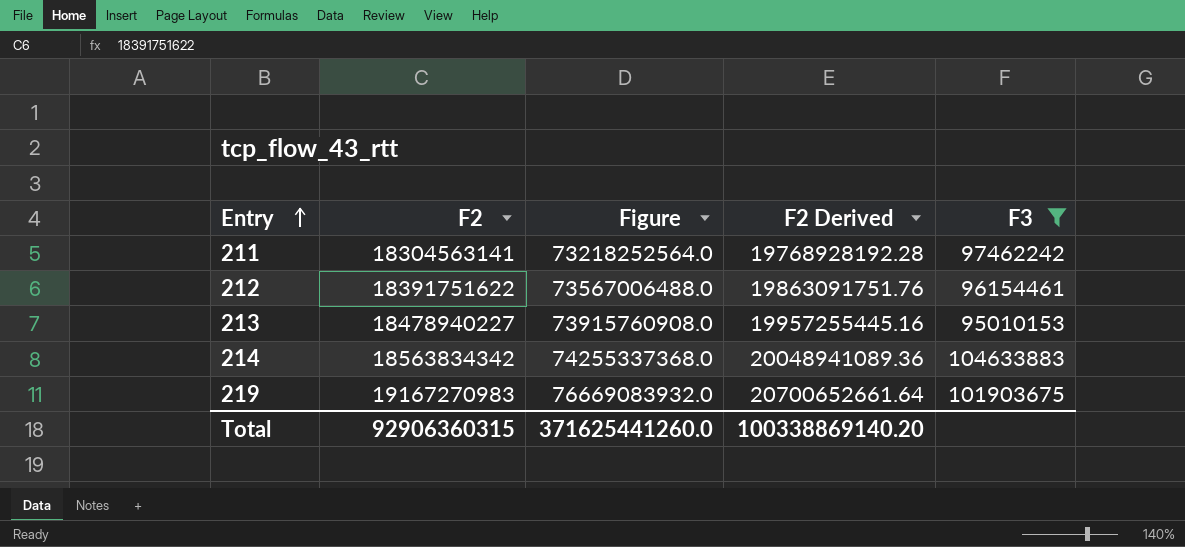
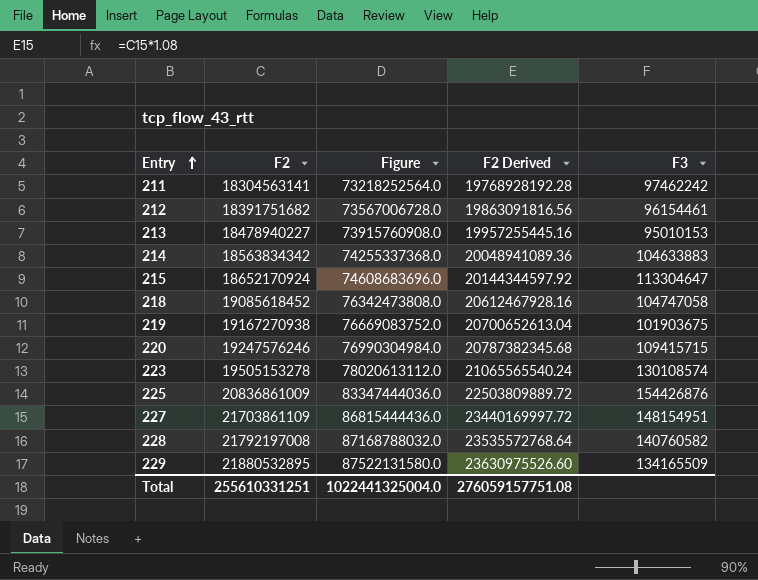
filter: F3 <= 104633883 -> none
212 | F2: 18391751622 -> 18391751682
212 | Figure: 73567006488.0 -> 73567006728.0
212 | F2 Derived: 19863091751.76 -> 19863091816.56
219 | F2: 19167270983 -> 19167270938
219 | Figure: 76669083932.0 -> 76669083752.0
219 | F2 Derived: 20700652661.64 -> 20700652613.04
Total | F2: 92906360315 -> 255610331251
Total | Figure: 371625441260.0 -> 1022441325004.0
Total | F2 Derived: 100338869140.20 -> 276059157751.08

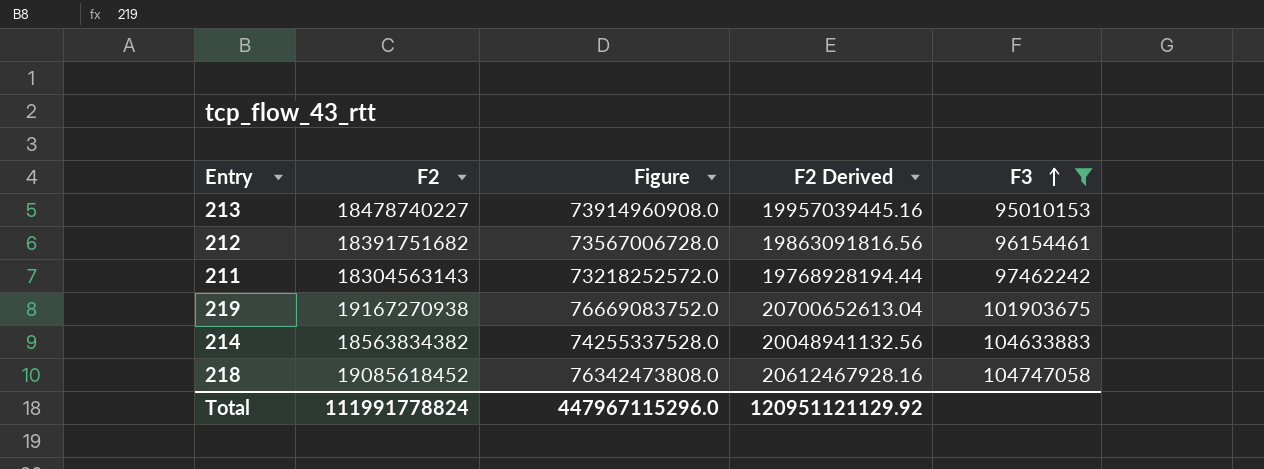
filter: none -> F3 <= 104747058
row order: Entry ascending -> F3 ascending
213 | F2: 18478940227 -> 18478740227
213 | Figure: 73915760908.0 -> 73914960908.0
213 | F2 Derived: 19957255445.16 -> 19957039445.16
211 | F2: 18304563141 -> 18304563143
211 | Figure: 73218252564.0 -> 73218252572.0
211 | F2 Derived: 19768928192.28 -> 19768928194.44
214 | F2: 18563834342 -> 18563834382
214 | Figure: 74255337368.0 -> 74255337528.0
214 | F2 Derived: 20048941089.36 -> 20048941132.56
Total | F2: 255610331251 -> 111991778824
Total | Figure: 1022441325004.0 -> 447967115296.0
Total | F2 Derived: 276059157751.08 -> 120951121129.92

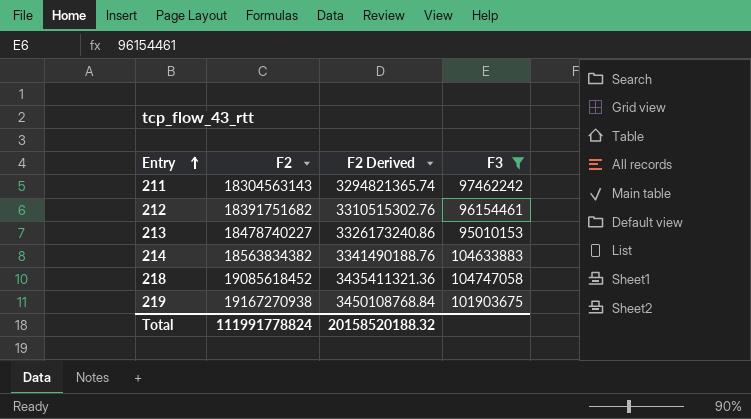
row order: F3 ascending -> Entry ascending
column Figure | formula: [F2] * 4 -> none
column F2 Derived | formula: [F2] * 1.08 -> [F2] * 0.18
Total | F2 Derived: 120951121129.92 -> 20158520188.32

